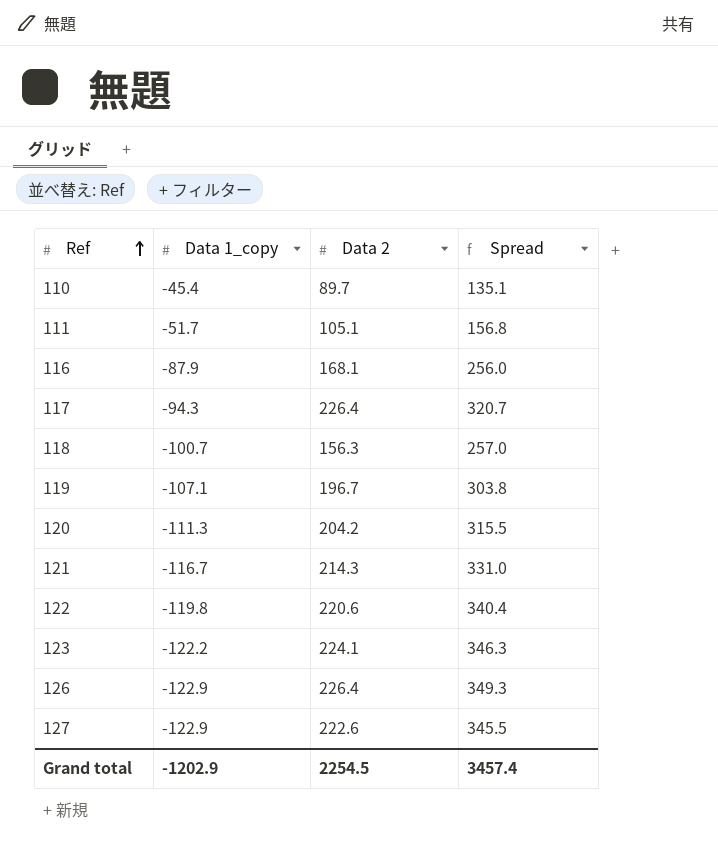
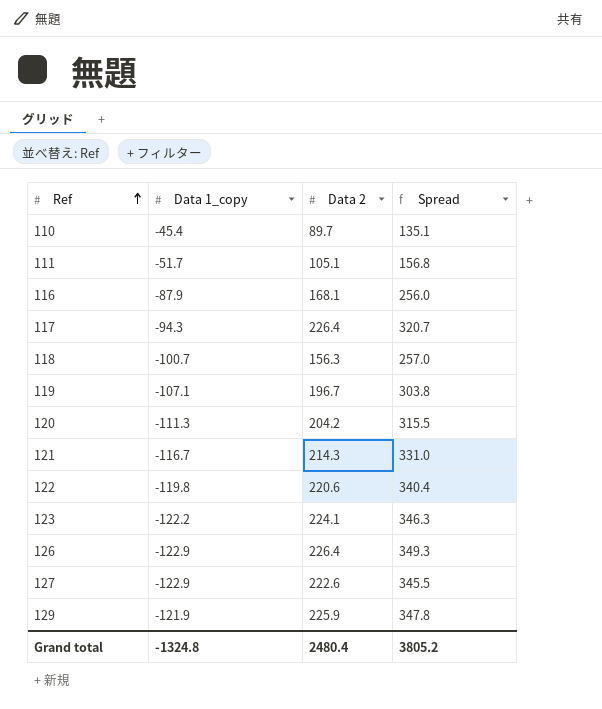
row 129: none -> -121.9 | 225.9 | 347.8
Grand total | Data 1_copy: -1202.9 -> -1324.8
Grand total | Data 2: 2254.5 -> 2480.4
Grand total | Spread: 3457.4 -> 3805.2

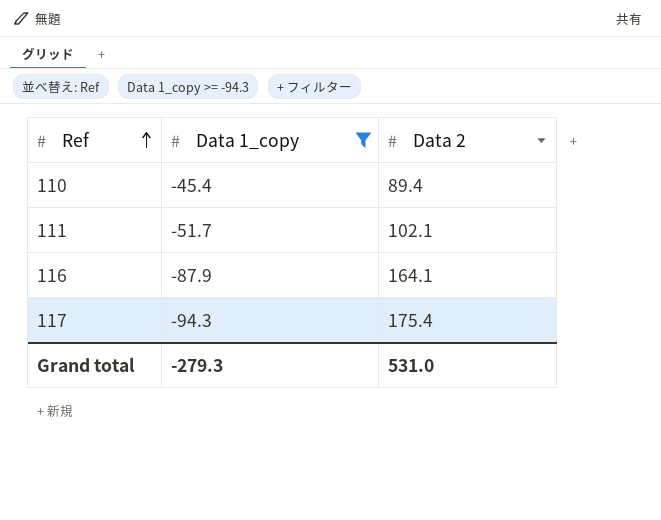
filter: none -> Data 1_copy >= -94.3
column Spread | formula: [Data 2] - [Data 1_copy] -> none
110 | Data 2: 89.7 -> 89.4
111 | Data 2: 105.1 -> 102.1
116 | Data 2: 168.1 -> 164.1
117 | Data 2: 226.4 -> 175.4
Grand total | Data 1_copy: -1324.8 -> -279.3
Grand total | Data 2: 2480.4 -> 531.0

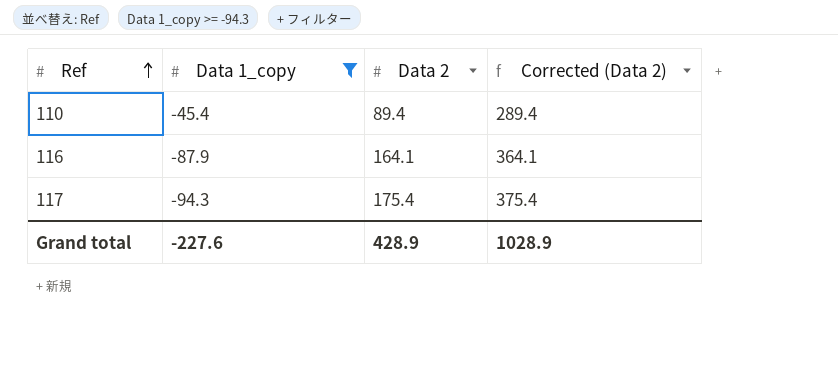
column Corrected (Data 2) | formula: none -> [Data 2] + 200
row 111: -51.7 | 102.1 -> none
Grand total | Data 1_copy: -279.3 -> -227.6
Grand total | Data 2: 531.0 -> 428.9

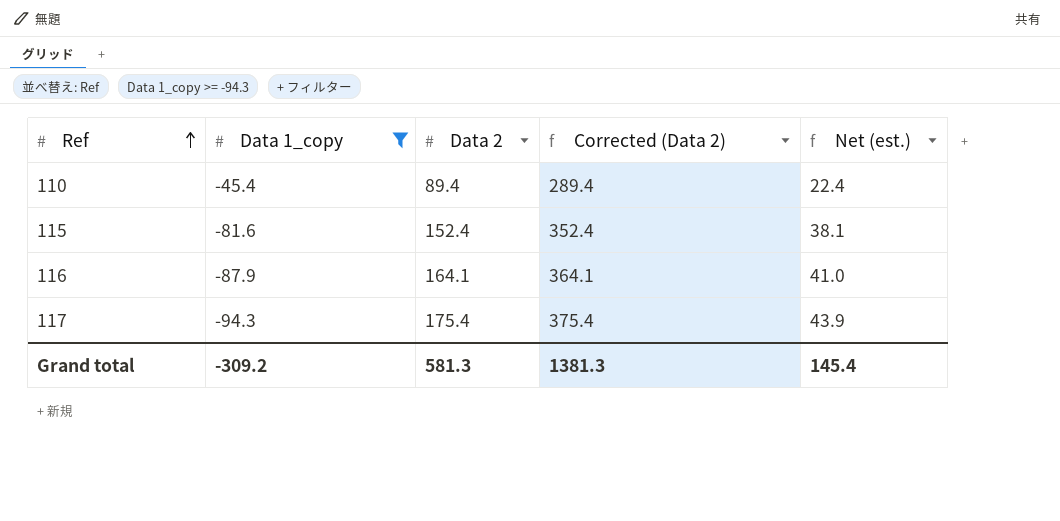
column Net (est.) | formula: none -> [Data 2] * 0.25
row 115: none -> -81.6 | 152.4 | 352.4 | 38.1
Grand total | Data 1_copy: -227.6 -> -309.2
Grand total | Data 2: 428.9 -> 581.3
Grand total | Corrected (Data 2): 1028.9 -> 1381.3

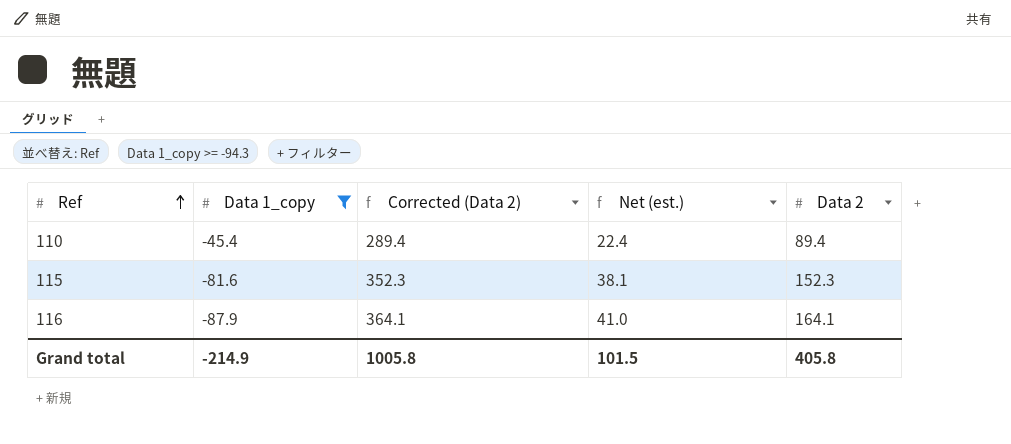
column Data 2 | position: 3 -> 5
row 117: -94.3 | 175.4 | 375.4 | 43.9 -> none
115 | Corrected (Data 2): 352.4 -> 352.3
115 | Data 2: 152.4 -> 152.3
Grand total | Data 1_copy: -309.2 -> -214.9
Grand total | Corrected (Data 2): 1381.3 -> 1005.8
Grand total | Net (est.): 145.4 -> 101.5
Grand total | Data 2: 581.3 -> 405.8

